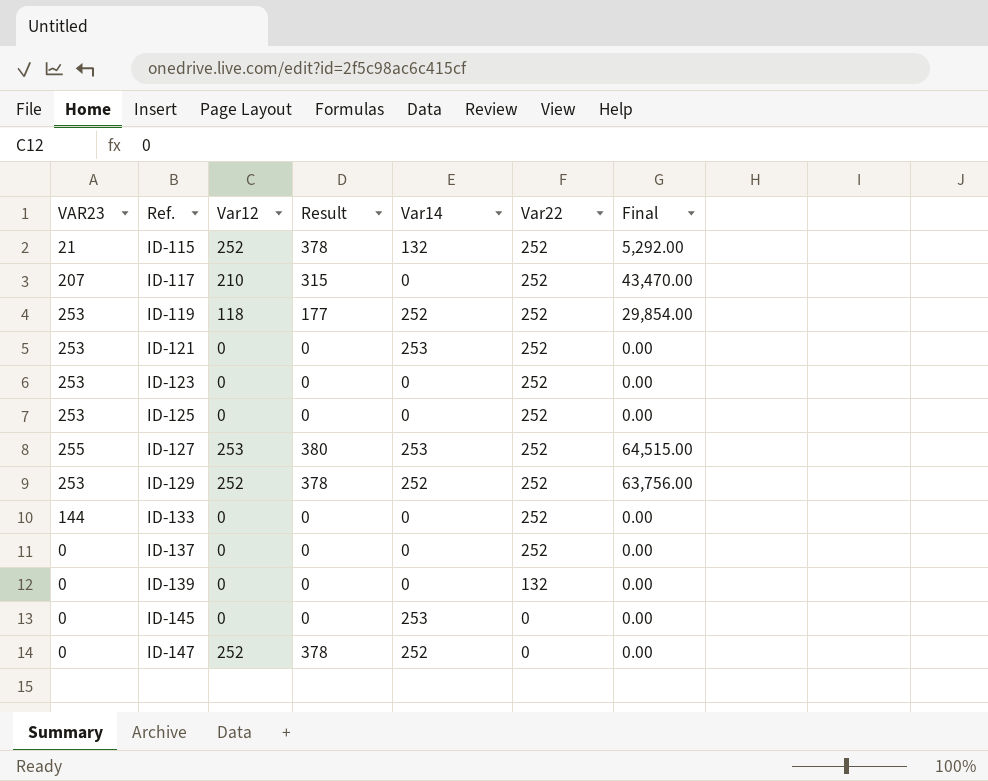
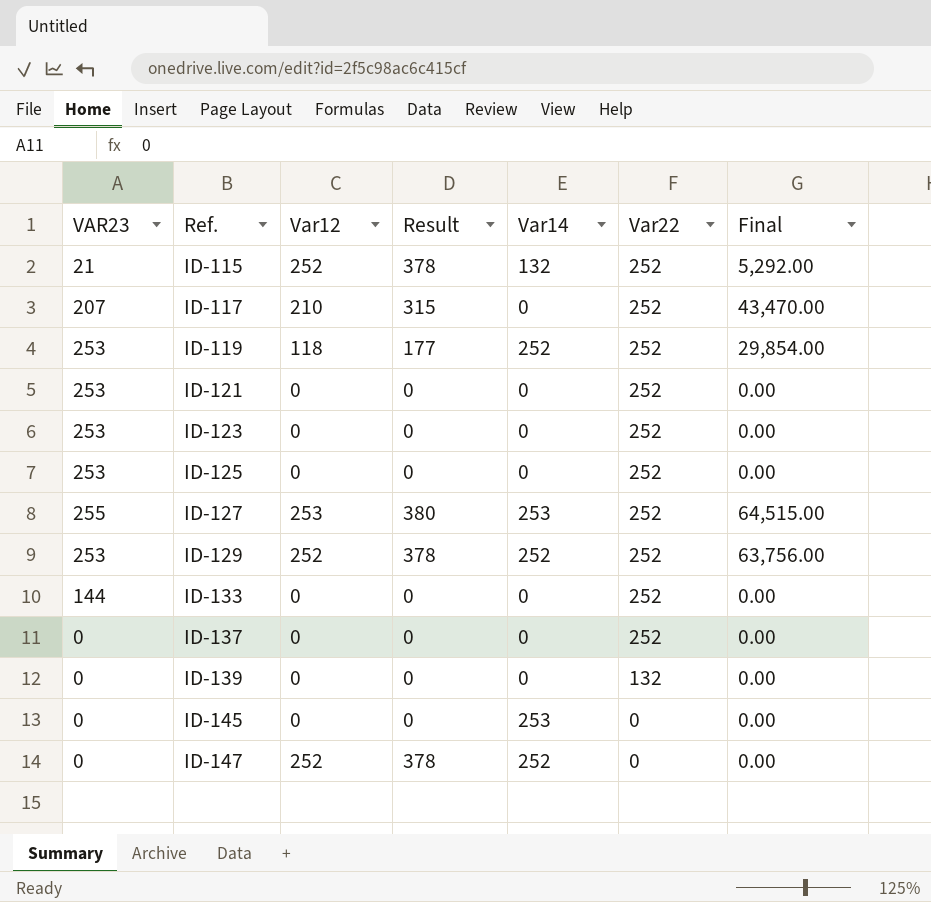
ID-121 | Var14: 253 -> 0

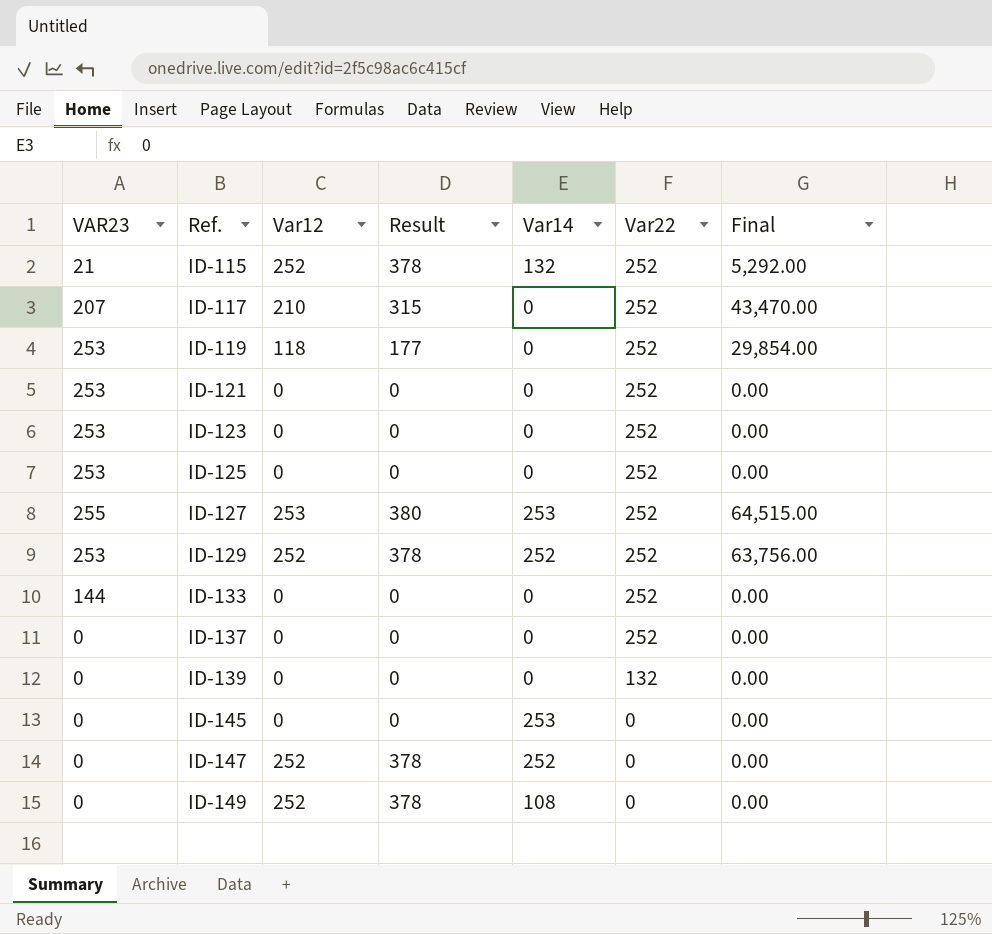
ID-119 | Var14: 252 -> 0
row ID-149: none -> 0 | 252 | 378 | 108 | 0 | 0.00

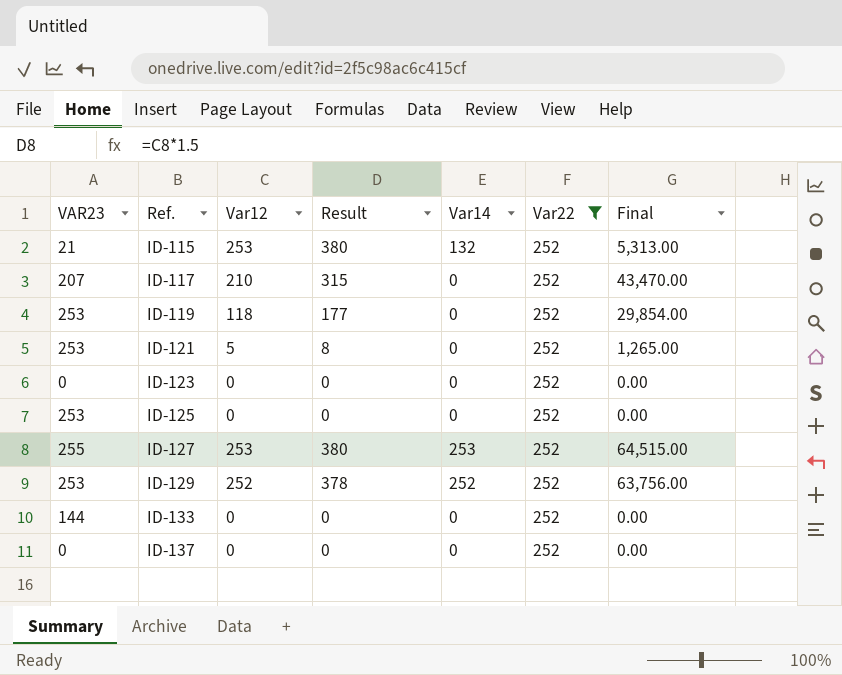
filter: none -> Var22 = 252
ID-115 | Var12: 252 -> 253
ID-115 | Result: 378 -> 380
ID-115 | Final: 5,292.00 -> 5,313.00
ID-121 | Var12: 0 -> 5
ID-121 | Result: 0 -> 8
ID-121 | Final: 0.00 -> 1,265.00
ID-123 | VAR23: 253 -> 0

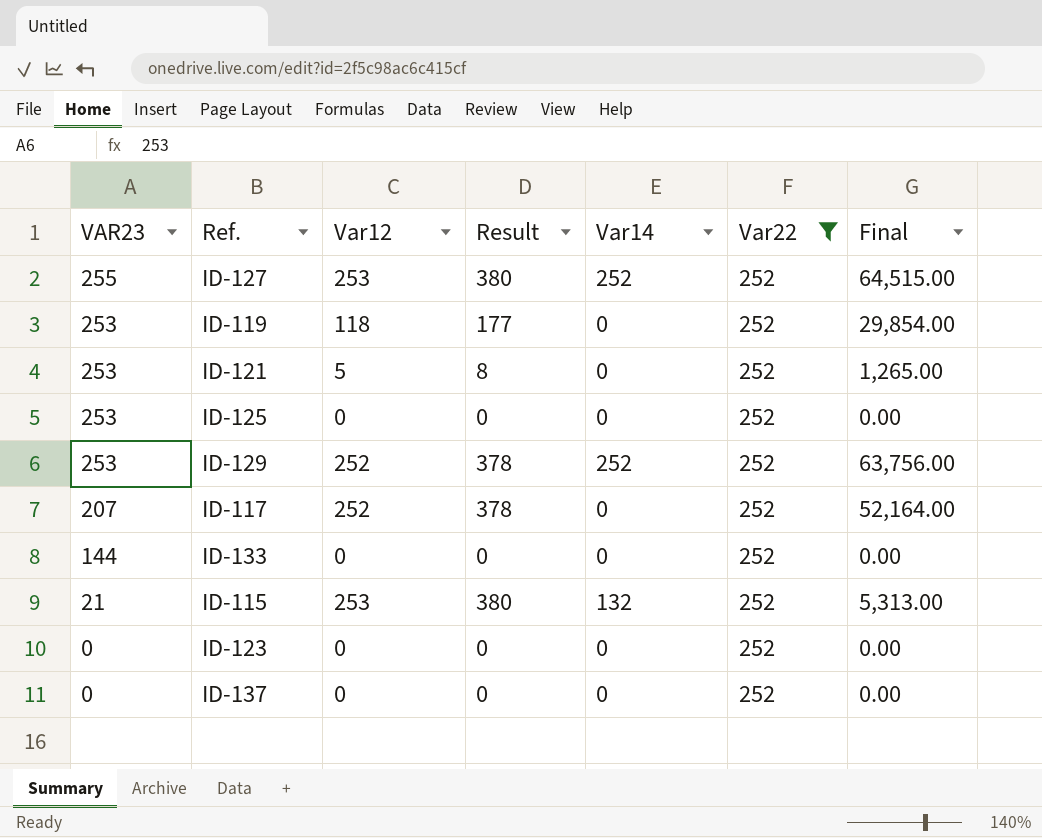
row order: Ref. ascending -> VAR23 descending
ID-127 | Var14: 253 -> 252
ID-117 | Var12: 210 -> 252
ID-117 | Result: 315 -> 378
ID-117 | Final: 43,470.00 -> 52,164.00

